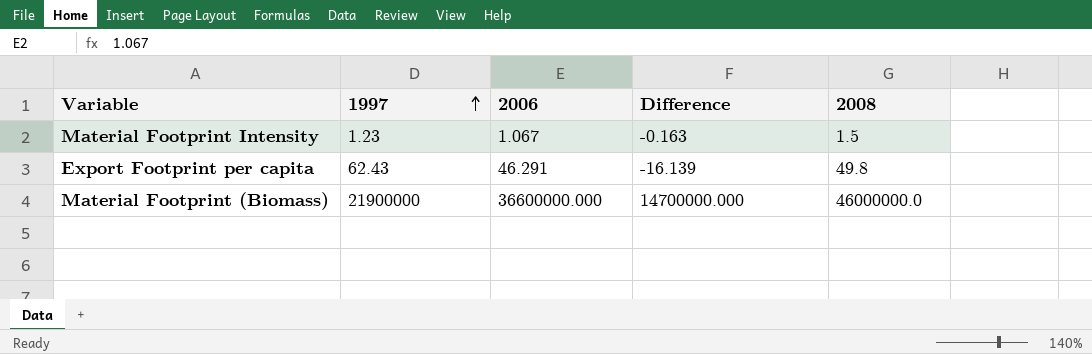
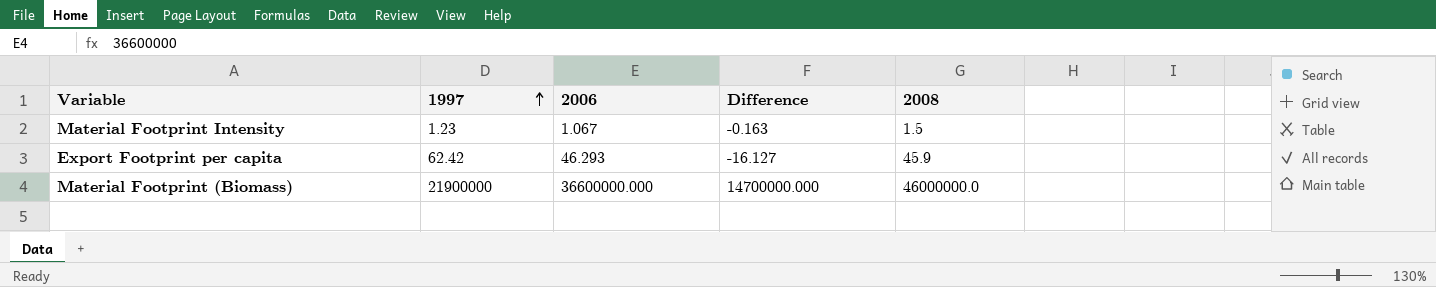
Export Footprint per capita | 1997: 62.43 -> 62.42
Export Footprint per capita | 2006: 46.291 -> 46.293
Export Footprint per capita | Difference: -16.139 -> -16.127
Export Footprint per capita | 2008: 49.8 -> 45.9

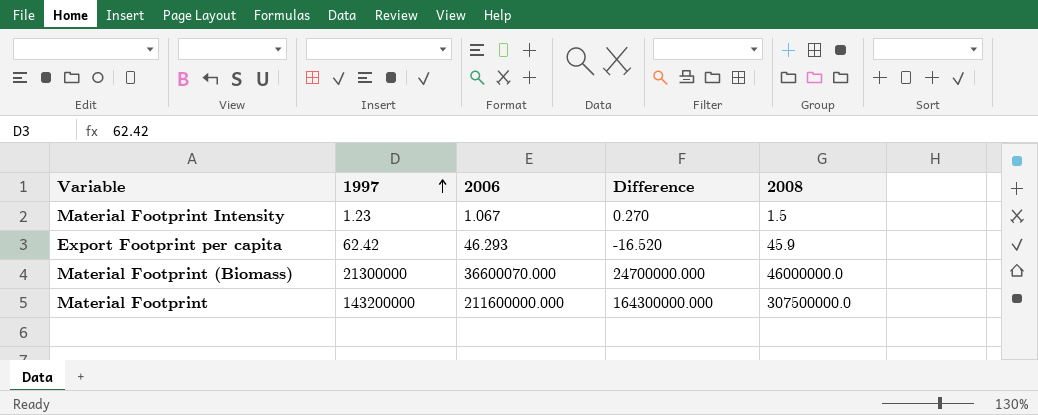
column Difference | formula: [2006] - [1997] -> [2008] - [1997]
Material Footprint (Biomass) | 1997: 21900000 -> 21300000
Material Footprint (Biomass) | 2006: 36600000.000 -> 36600070.000
row Material Footprint: none -> 143200000 | 211600000.000 | 164300000.000 | 307500000.0

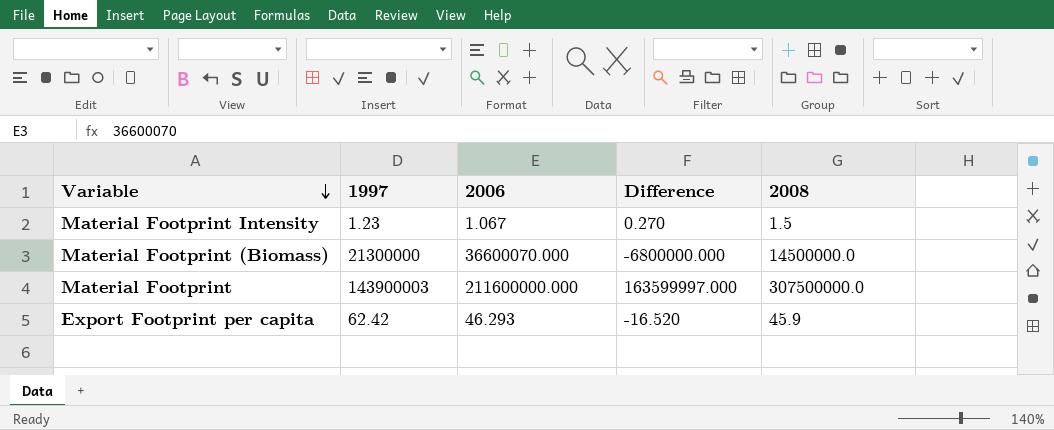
row order: 1997 ascending -> Variable descending
Material Footprint (Biomass) | Difference: 24700000.000 -> -6800000.000
Material Footprint (Biomass) | 2008: 46000000.0 -> 14500000.0
Material Footprint | 1997: 143200000 -> 143900003
Material Footprint | Difference: 164300000.000 -> 163599997.000

